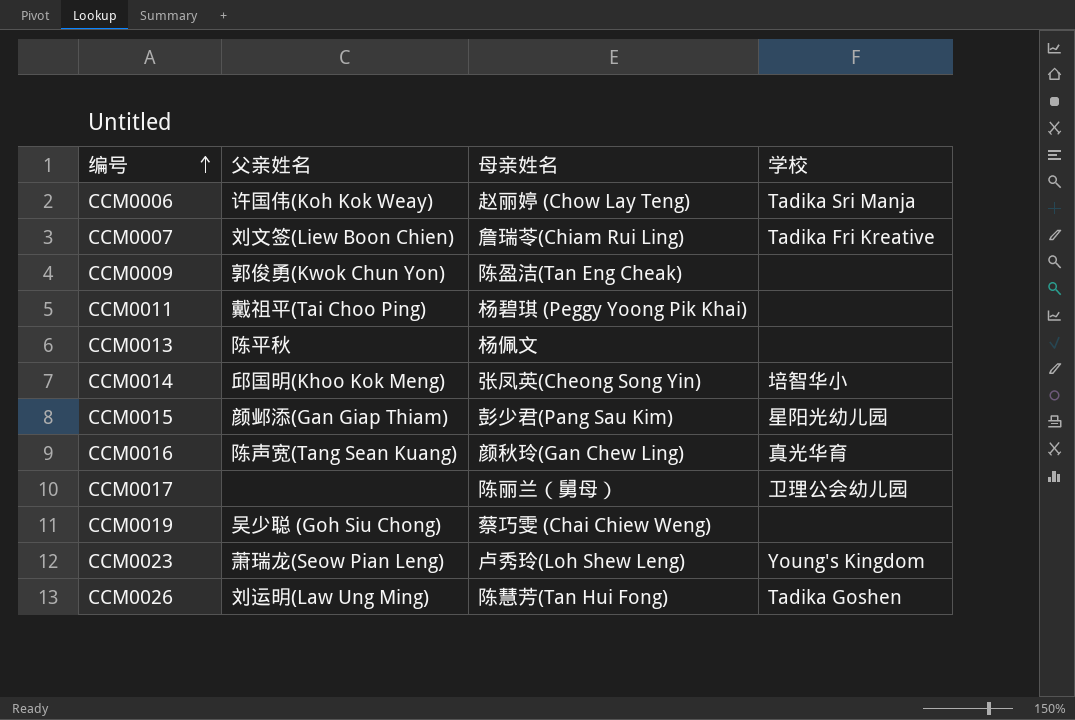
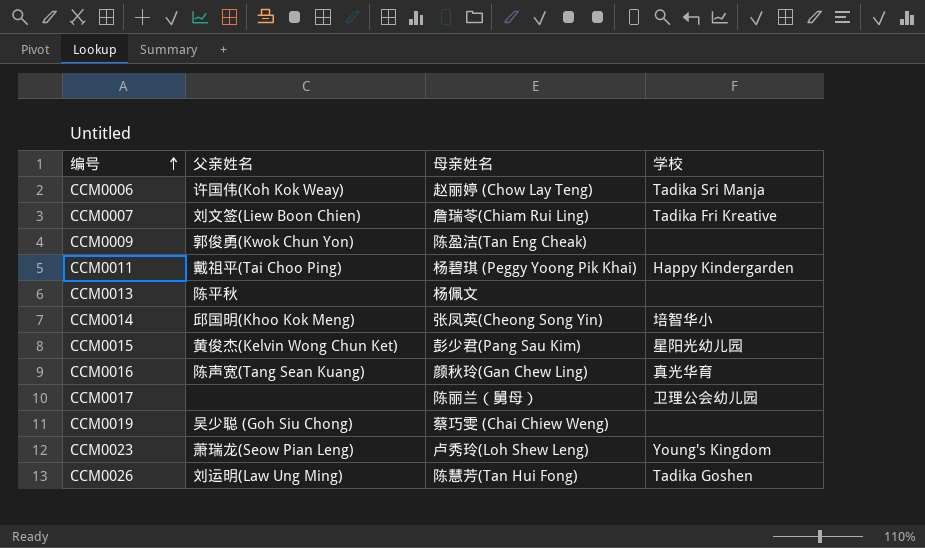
CCM0011 | 学校: none -> Happy Kindergarden
CCM0015 | 父亲姓名: 颜邺添(Gan Giap Thiam) -> 黄俊杰(Kelvin Wong Chun Ket)

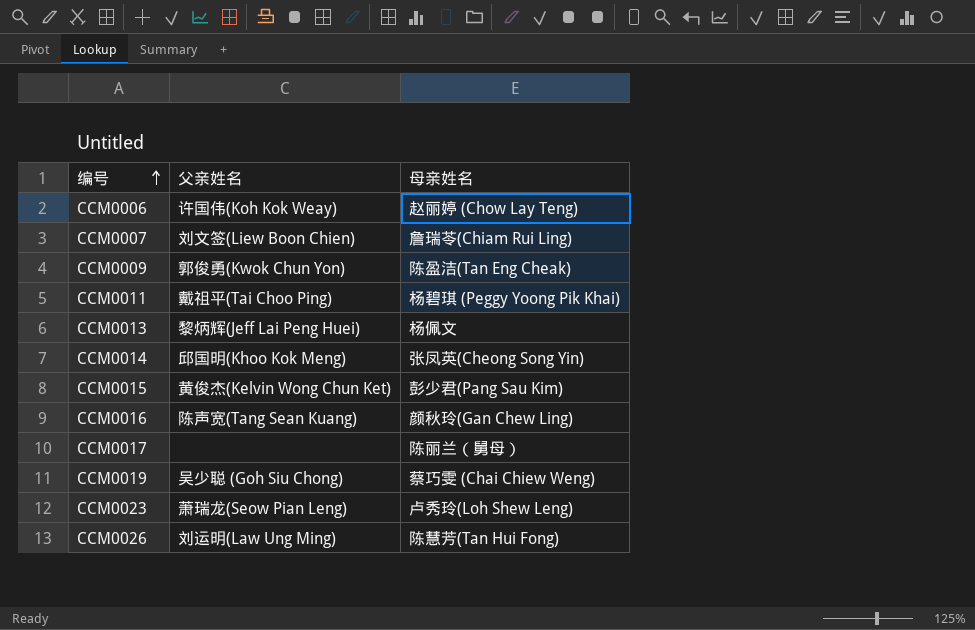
column 学校 | position: 4 -> none
CCM0013 | 父亲姓名: 陈平秋 -> 黎炳辉(Jeff Lai Peng Huei)

